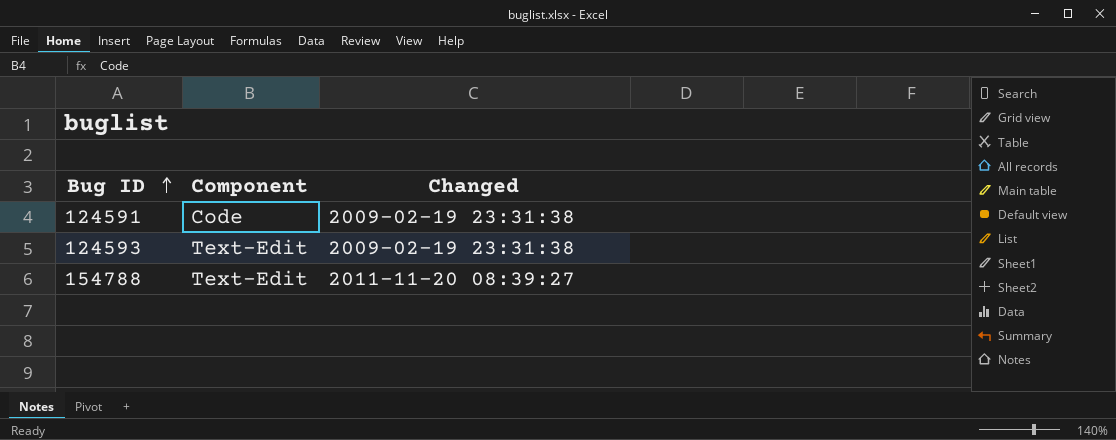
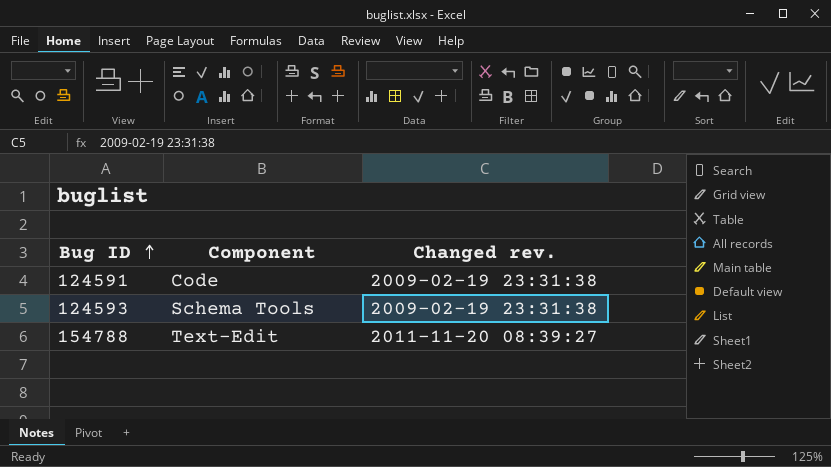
column name: Changed -> Changed rev.
124593 | Component: Text-Edit -> Schema Tools

